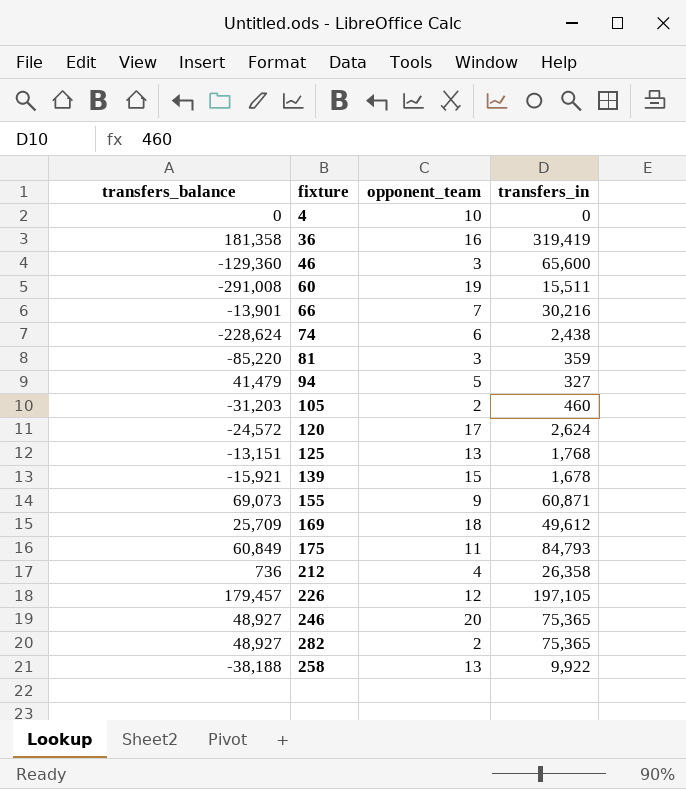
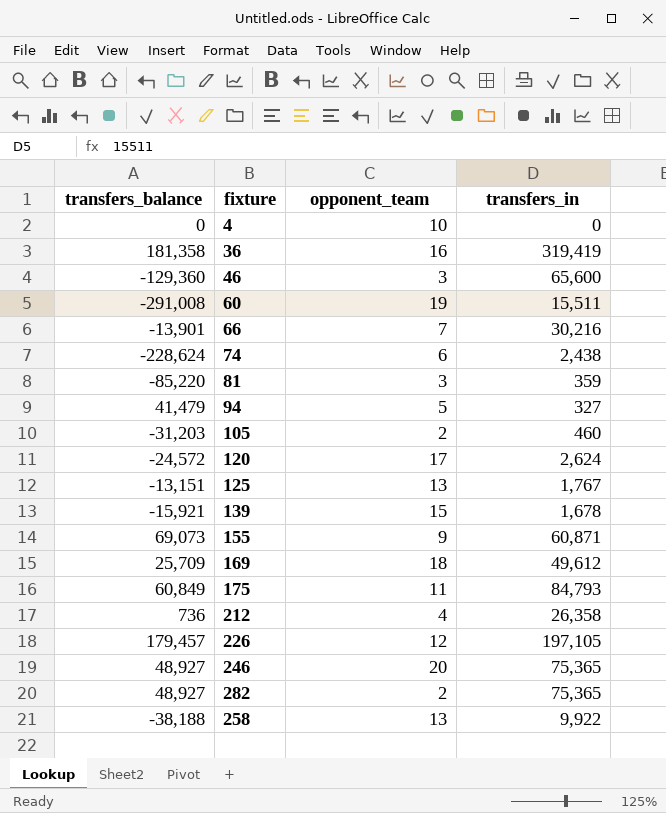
125 | transfers_in: 1,768 -> 1,767

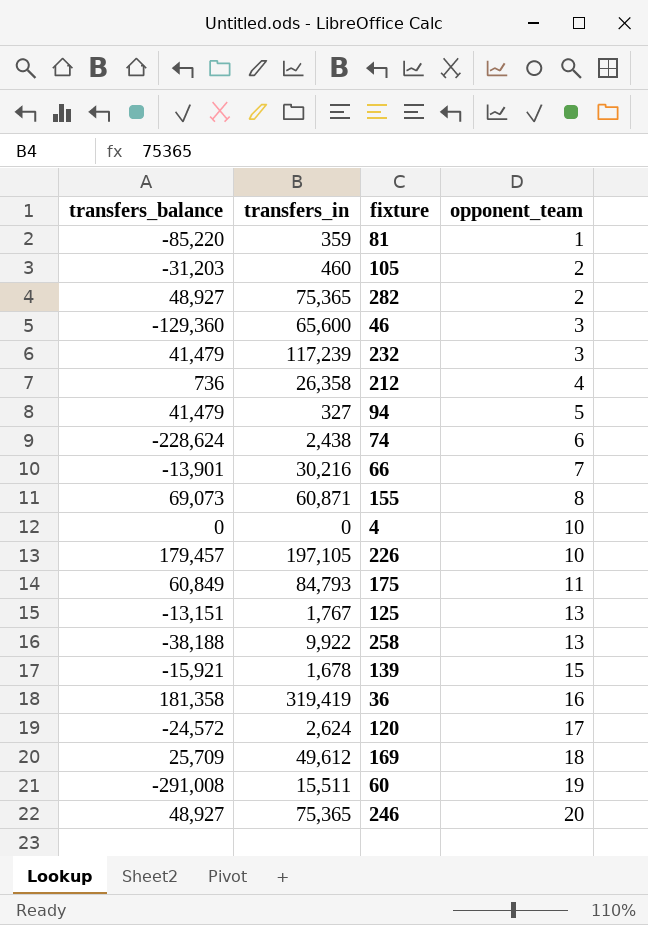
row order: none -> opponent_team ascending
column transfers_in | position: 4 -> 2
81 | opponent_team: 3 -> 1
row 232: none -> 41,479 | 117,239 | 3
155 | opponent_team: 9 -> 8
226 | opponent_team: 12 -> 10

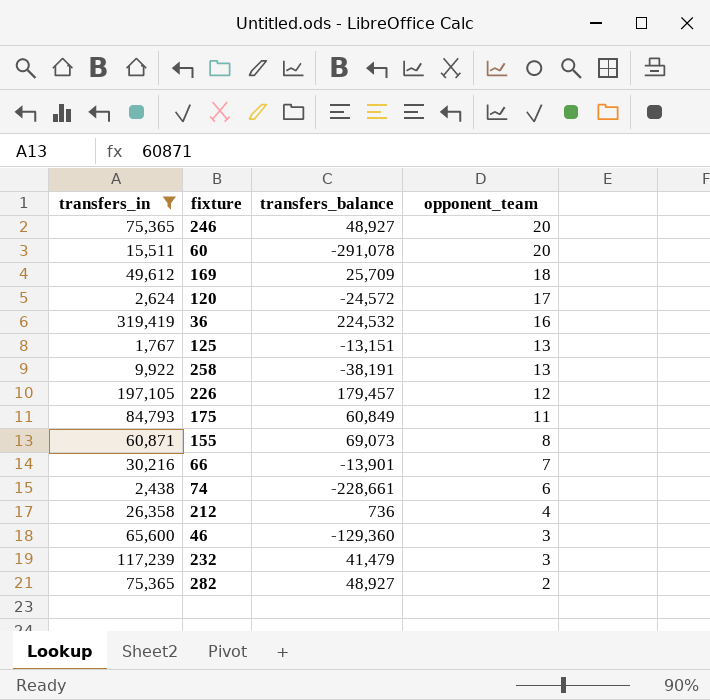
filter: none -> transfers_in >= 1,767
row order: opponent_team ascending -> opponent_team descending
column transfers_balance | position: 1 -> 3
60 | transfers_balance: -291,008 -> -291,078
60 | opponent_team: 19 -> 20
36 | transfers_balance: 181,358 -> 224,532
258 | transfers_balance: -38,188 -> -38,191
226 | opponent_team: 10 -> 12
74 | transfers_balance: -228,624 -> -228,661

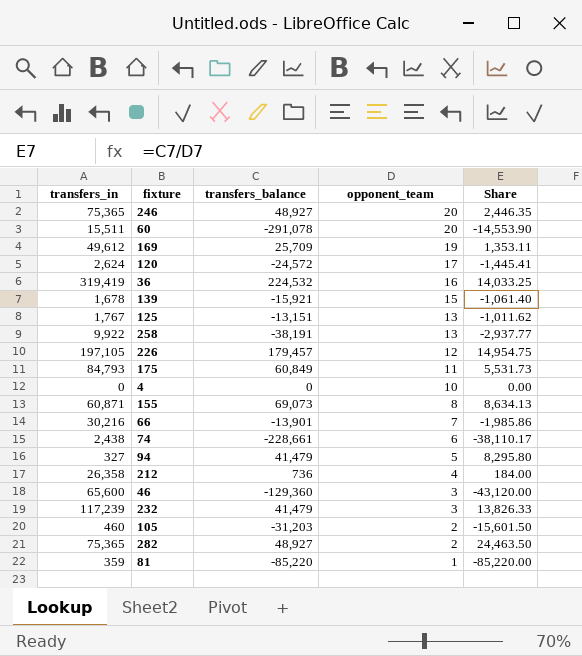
filter: transfers_in >= 1,767 -> none
column Share | formula: none -> [transfers_balance] / [opponent_team]
169 | opponent_team: 18 -> 19

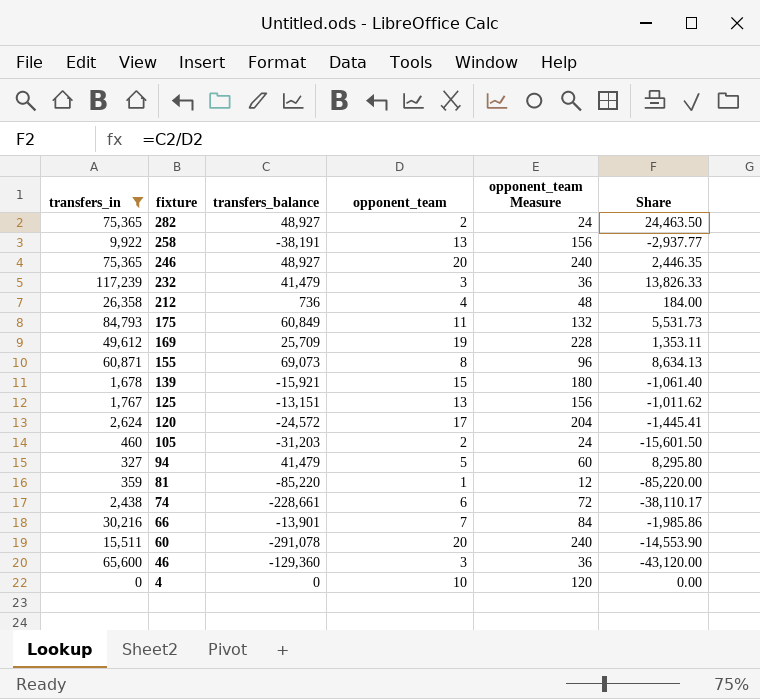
filter: none -> transfers_in <= 117,239
row order: opponent_team descending -> fixture descending
column opponent_team Measure | formula: none -> [opponent_team] * 12

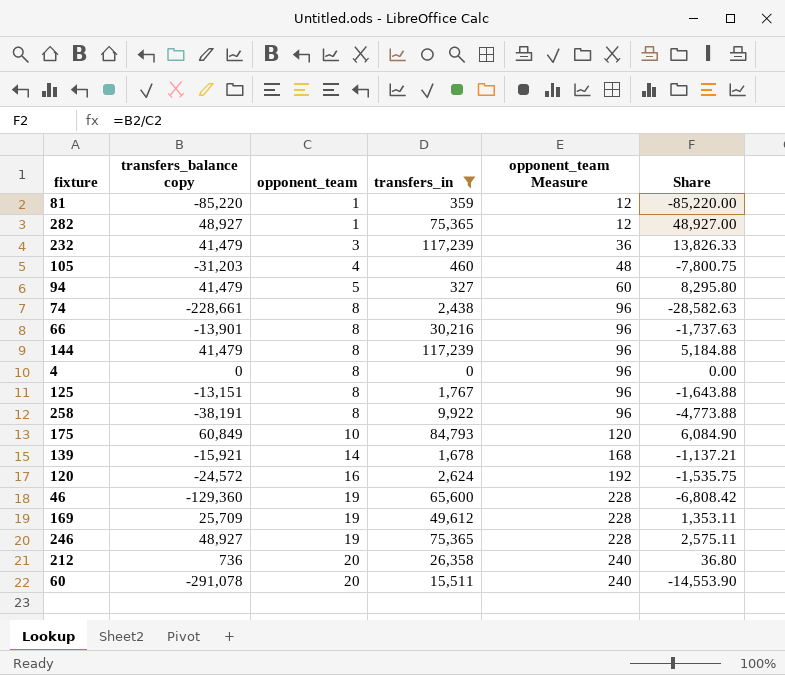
row order: fixture descending -> opponent_team ascending
column name: transfers_balance -> transfers_balance copy
column transfers_in | position: 1 -> 4
row 155: 60,871 | 69,073 | 8 | 96 | 8,634.13 -> none
282 | opponent_team: 2 -> 1
282 | opponent_team Measure: 24 -> 12
282 | Share: 24,463.50 -> 48,927.00
105 | opponent_team: 2 -> 4
105 | opponent_team Measure: 24 -> 48
105 | Share: -15,601.50 -> -7,800.75
74 | opponent_team: 6 -> 8
74 | opponent_team Measure: 72 -> 96
74 | Share: -38,110.17 -> -28,582.63
66 | opponent_team: 7 -> 8
66 | opponent_team Measure: 84 -> 96
66 | Share: -1,985.86 -> -1,737.63
row 144: none -> 41,479 | 8 | 117,239 | 96 | 5,184.88
4 | opponent_team: 10 -> 8
4 | opponent_team Measure: 120 -> 96
125 | opponent_team: 13 -> 8
125 | opponent_team Measure: 156 -> 96
125 | Share: -1,011.62 -> -1,643.88
258 | opponent_team: 13 -> 8
258 | opponent_team Measure: 156 -> 96
258 | Share: -2,937.77 -> -4,773.88
175 | opponent_team: 11 -> 10
175 | opponent_team Measure: 132 -> 120
175 | Share: 5,531.73 -> 6,084.90
139 | opponent_team: 15 -> 14
139 | opponent_team Measure: 180 -> 168
139 | Share: -1,061.40 -> -1,137.21
120 | opponent_team: 17 -> 16
120 | opponent_team Measure: 204 -> 192
120 | Share: -1,445.41 -> -1,535.75
46 | opponent_team: 3 -> 19
46 | opponent_team Measure: 36 -> 228
46 | Share: -43,120.00 -> -6,808.42
246 | opponent_team: 20 -> 19
246 | opponent_team Measure: 240 -> 228
246 | Share: 2,446.35 -> 2,575.11
212 | opponent_team: 4 -> 20
212 | opponent_team Measure: 48 -> 240
212 | Share: 184.00 -> 36.80

